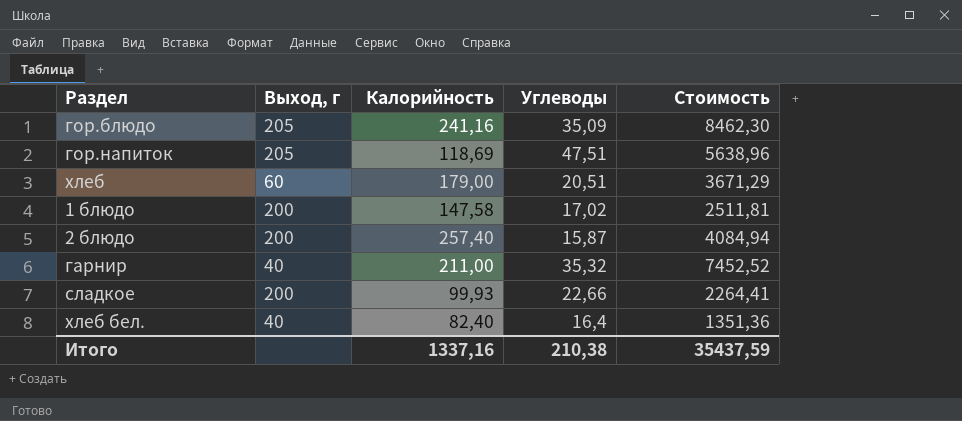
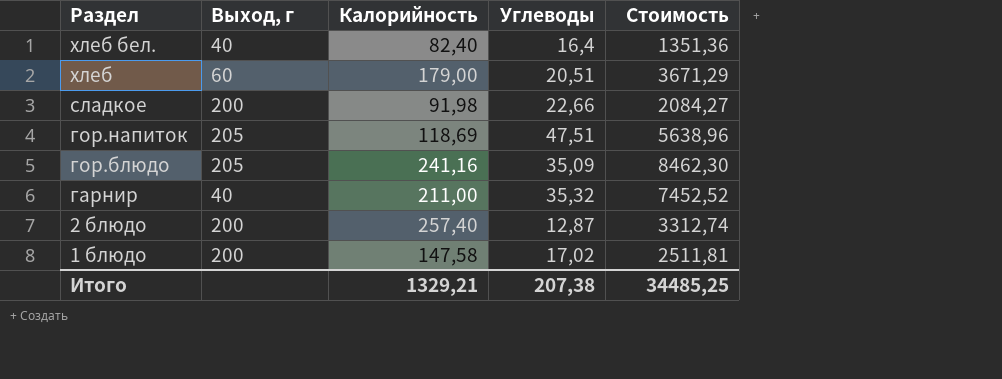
row order: none -> Раздел descending
сладкое | Калорийность: 99,93 -> 91,98
сладкое | Стоимость: 2264,41 -> 2084,27
2 блюдо | Углеводы: 15,87 -> 12,87
2 блюдо | Стоимость: 4084,94 -> 3312,74
Итого | Калорийность: 1337,16 -> 1329,21
Итого | Углеводы: 210,38 -> 207,38
Итого | Стоимость: 35437,59 -> 34485,25

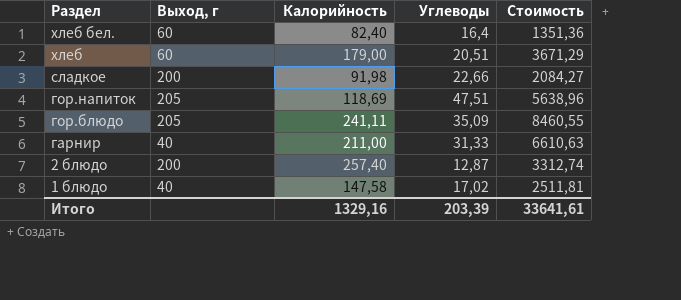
хлеб бел. | Выход, г: 40 -> 60
гор.блюдо | Калорийность: 241,16 -> 241,11
гор.блюдо | Стоимость: 8462,30 -> 8460,55
гарнир | Углеводы: 35,32 -> 31,33
гарнир | Стоимость: 7452,52 -> 6610,63
1 блюдо | Выход, г: 200 -> 40
Итого | Калорийность: 1329,21 -> 1329,16
Итого | Углеводы: 207,38 -> 203,39
Итого | Стоимость: 34485,25 -> 33641,61

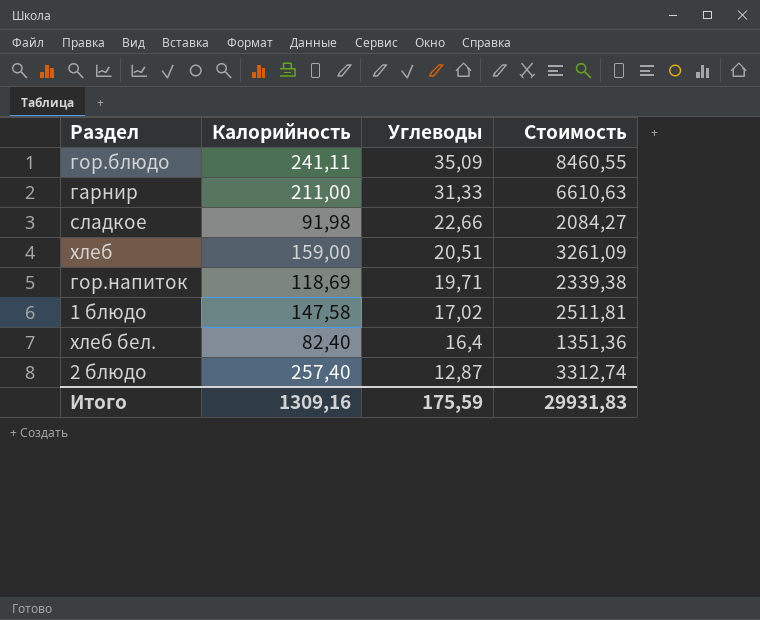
row order: Раздел descending -> Углеводы descending
column Выход, г | position: 2 -> none
хлеб | Калорийность: 179,00 -> 159,00
хлеб | Стоимость: 3671,29 -> 3261,09
гор.напиток | Углеводы: 47,51 -> 19,71
гор.напиток | Стоимость: 5638,96 -> 2339,38
Итого | Калорийность: 1329,16 -> 1309,16
Итого | Углеводы: 203,39 -> 175,59
Итого | Стоимость: 33641,61 -> 29931,83

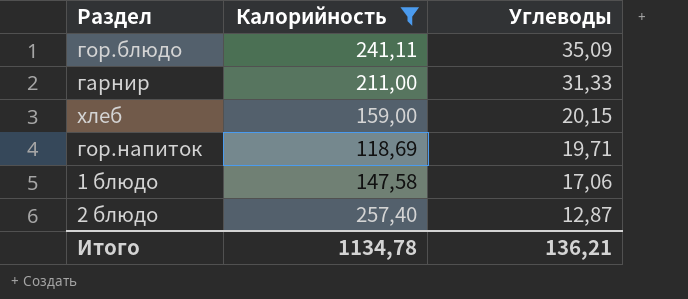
filter: none -> Калорийность >= 118,69
column Стоимость | formula: [Калорийность] * [Углеводы] -> none
хлеб | Углеводы: 20,51 -> 20,15
1 блюдо | Углеводы: 17,02 -> 17,06
Итого | Калорийность: 1309,16 -> 1134,78
Итого | Углеводы: 175,59 -> 136,21

